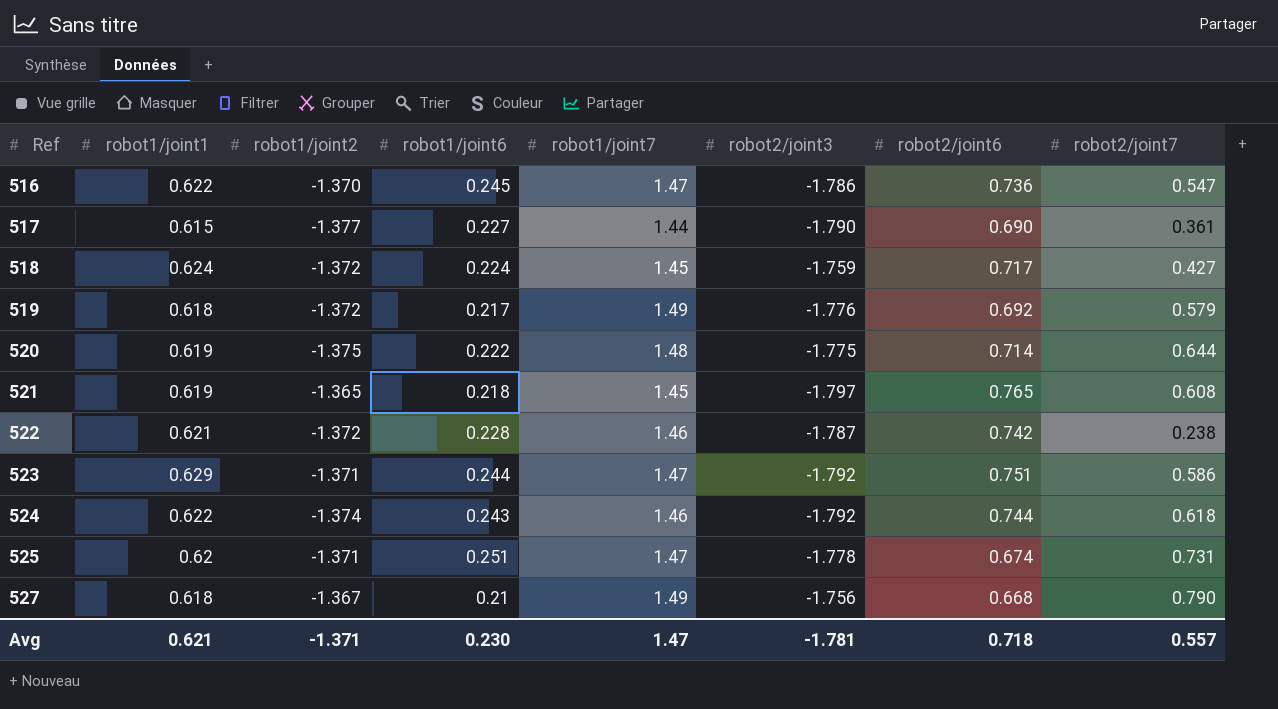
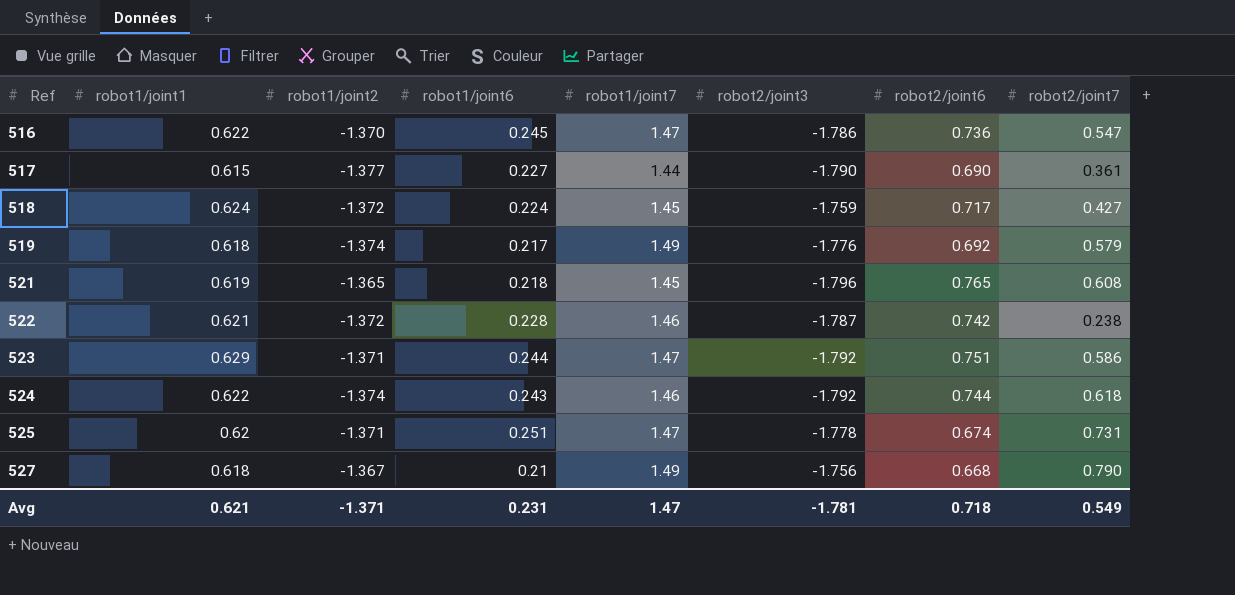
row 520: 0.619 | -1.375 | 0.222 | 1.48 | -1.775 | 0.714 | 0.644 -> none
519 | robot1/joint2: -1.372 -> -1.374
521 | robot2/joint3: -1.797 -> -1.796
Avg | robot1/joint6: 0.230 -> 0.231
Avg | robot2/joint7: 0.557 -> 0.549

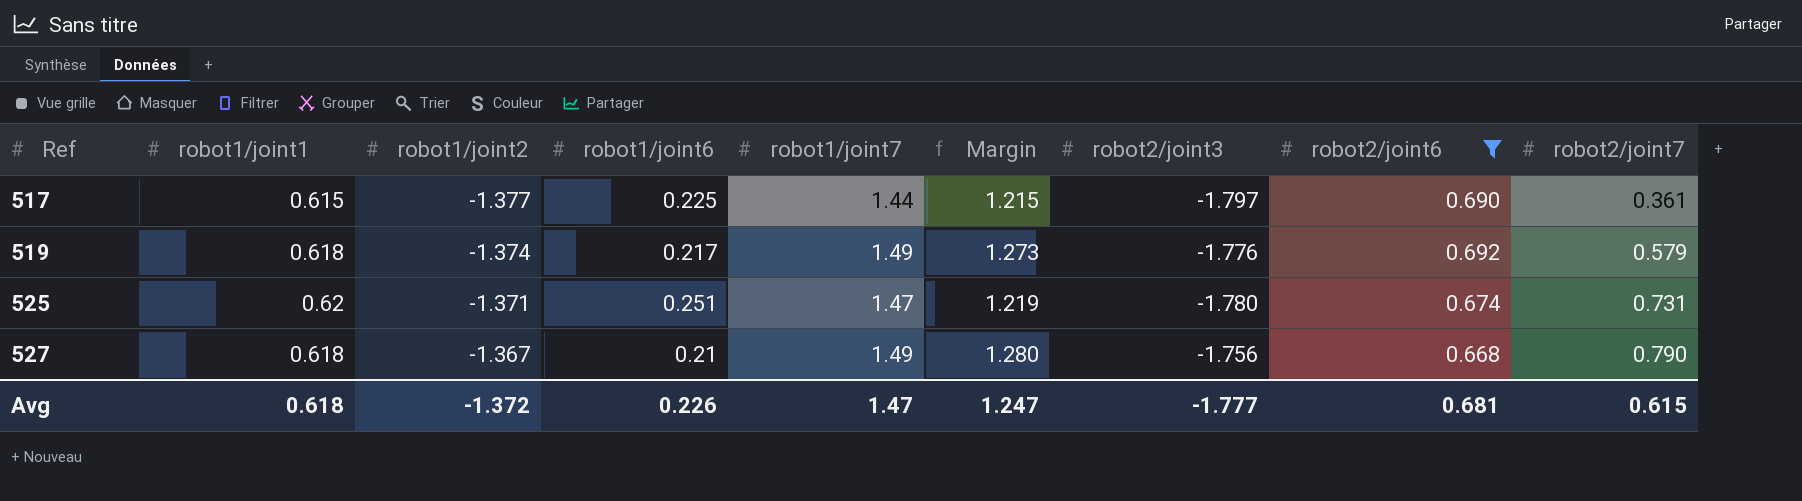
filter: none -> robot2/joint6 <= 0.692
column Margin | formula: none -> [robot1/joint7] - [robot1/joint6]
517 | robot1/joint6: 0.227 -> 0.225
517 | robot2/joint3: -1.790 -> -1.797
525 | robot2/joint3: -1.778 -> -1.780
Avg | robot1/joint1: 0.621 -> 0.618
Avg | robot1/joint2: -1.371 -> -1.372
Avg | robot1/joint6: 0.231 -> 0.226
Avg | robot2/joint3: -1.781 -> -1.777
Avg | robot2/joint6: 0.718 -> 0.681
Avg | robot2/joint7: 0.549 -> 0.615

